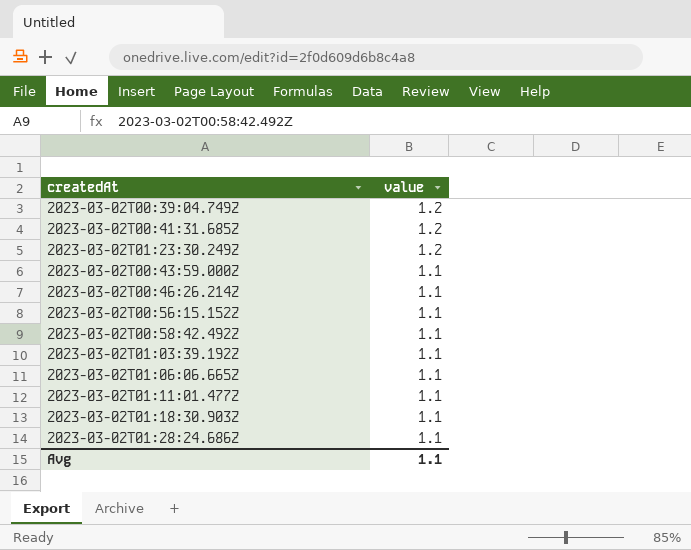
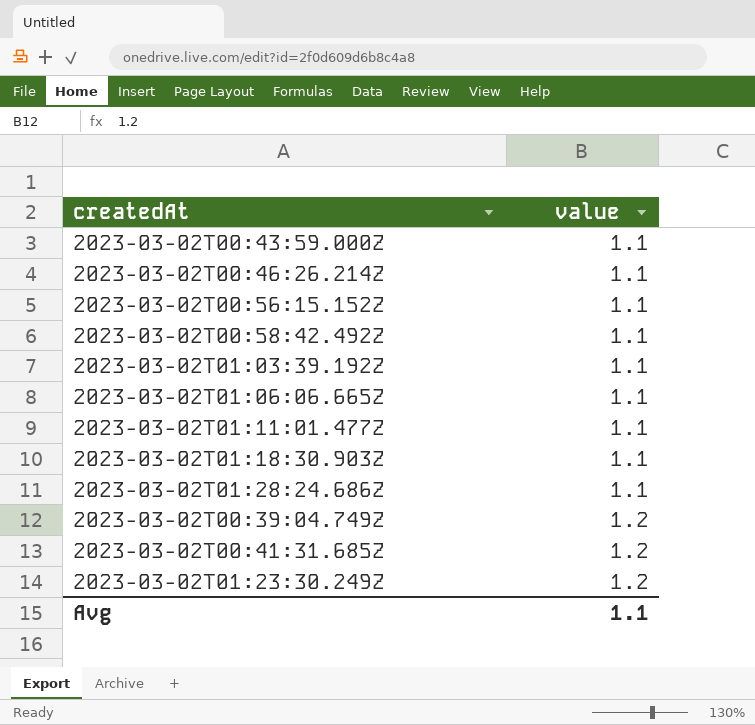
row order: value descending -> value ascending

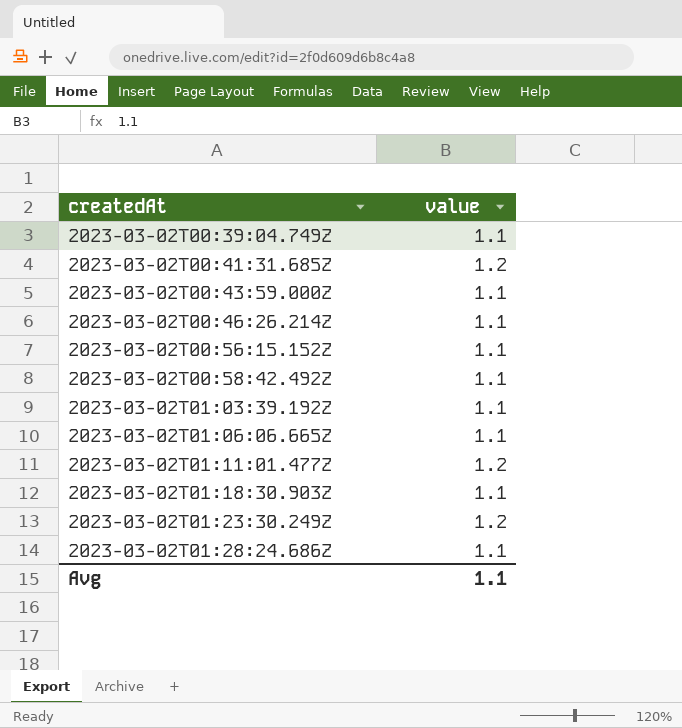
row order: value ascending -> createdAt ascending
2023-03-02T00:39:04.749Z | value: 1.2 -> 1.1
2023-03-02T01:11:01.477Z | value: 1.1 -> 1.2

